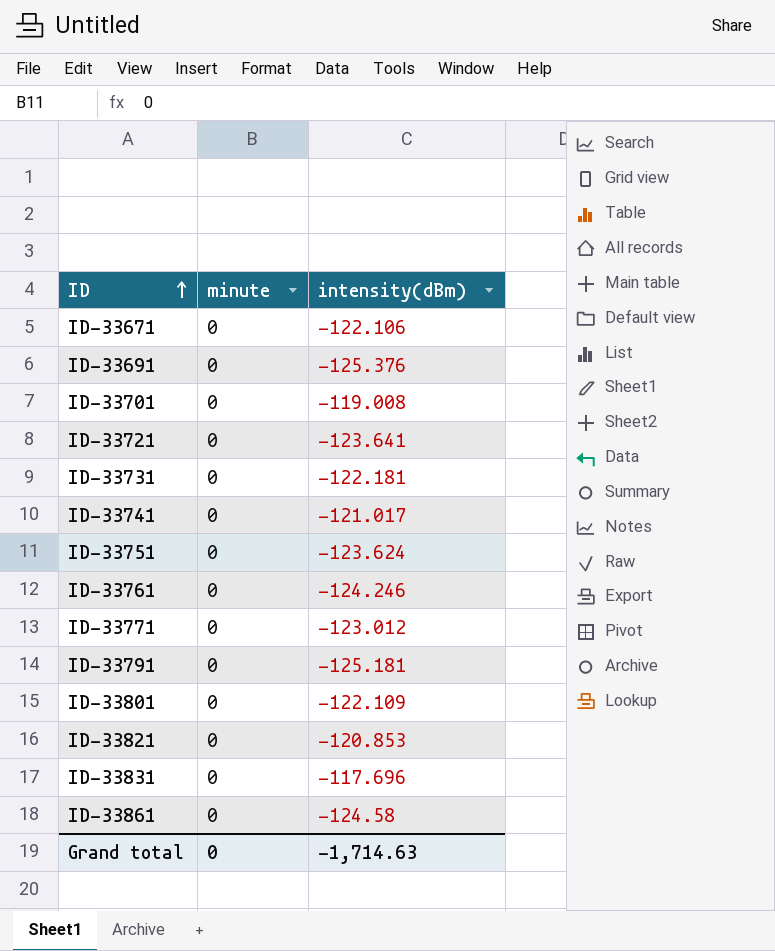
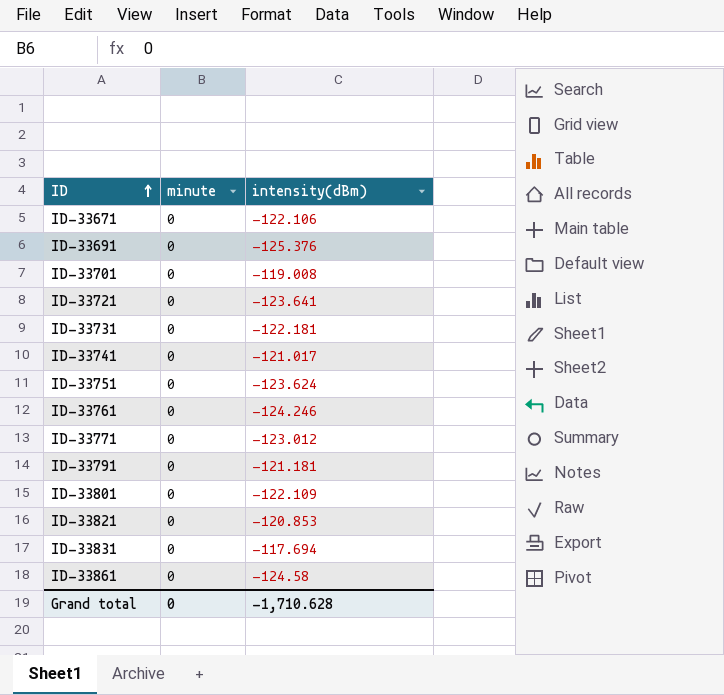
ID-33791 | intensity(dBm): -125.181 -> -121.181
ID-33831 | intensity(dBm): -117.696 -> -117.694
Grand total | intensity(dBm): -1,714.63 -> -1,710.628

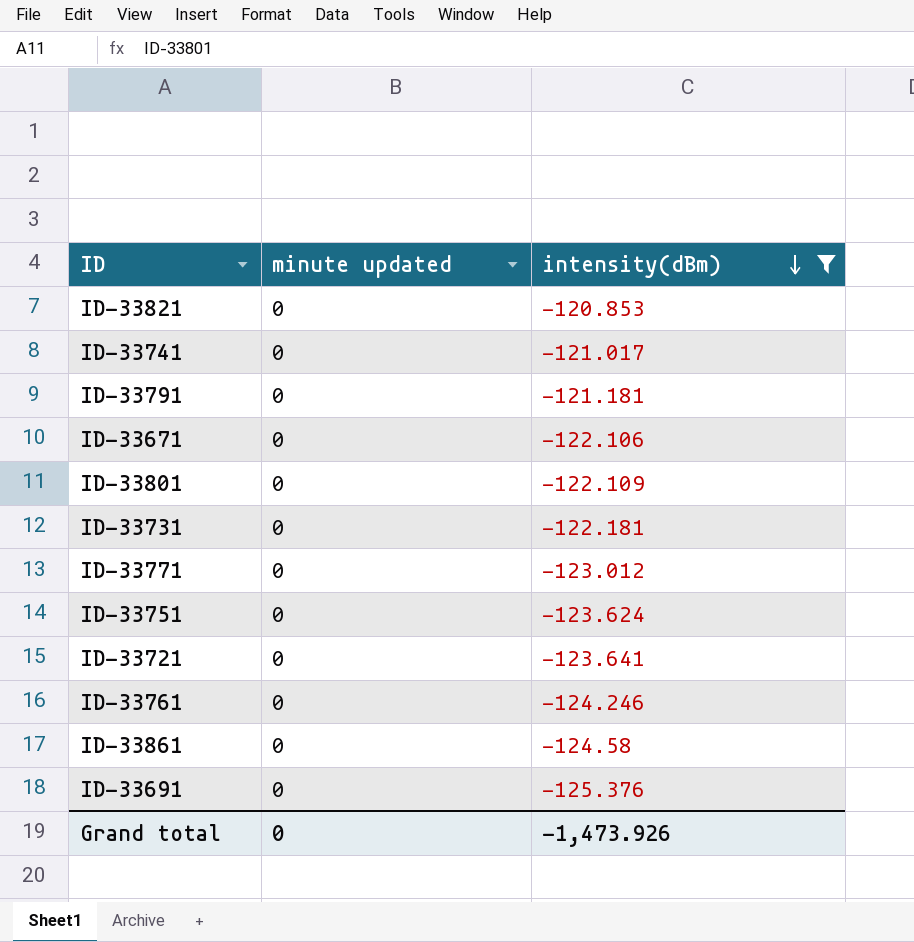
filter: none -> intensity(dBm) <= -120.853
row order: ID ascending -> intensity(dBm) descending
column name: minute -> minute updated
Grand total | intensity(dBm): -1,710.628 -> -1,473.926

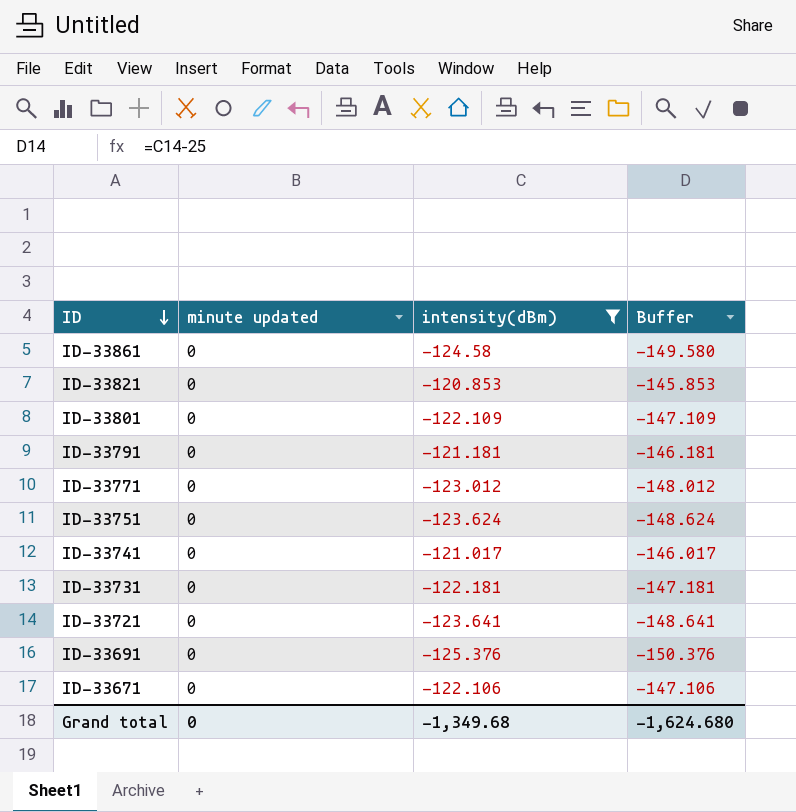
row order: intensity(dBm) descending -> ID descending
column Buffer | formula: none -> [intensity(dBm)] - 25
row ID-33761: 0 | -124.246 -> none
Grand total | intensity(dBm): -1,473.926 -> -1,349.68

